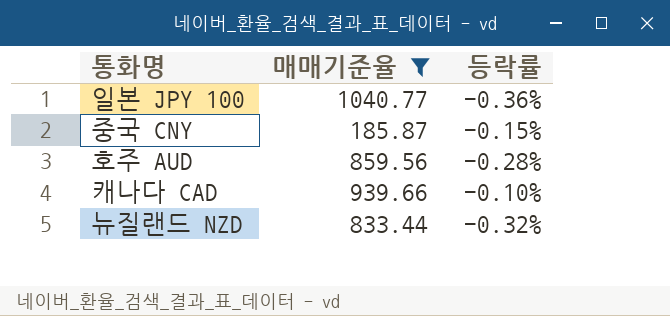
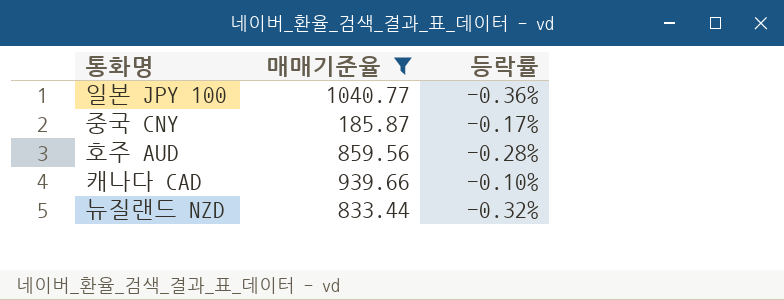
중국 CNY | 등락률: -0.15% -> -0.17%

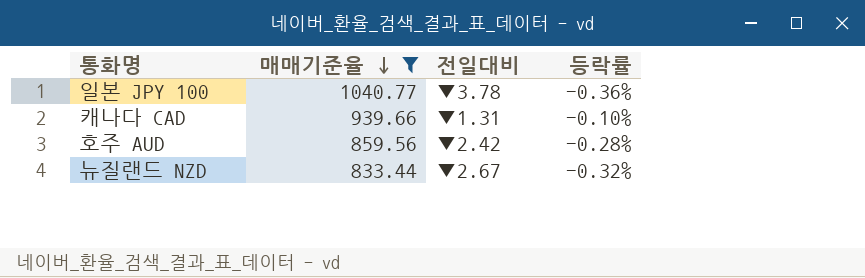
row order: none -> 매매기준율 descending
column 전일대비 | position: none -> 3
row 중국 CNY: 185.87 | -0.17% -> none

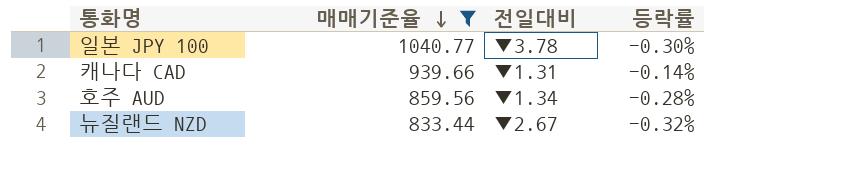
일본 JPY 100 | 등락률: -0.36% -> -0.30%
캐나다 CAD | 등락률: -0.10% -> -0.14%
호주 AUD | 전일대비: ▼2.42 -> ▼1.34

